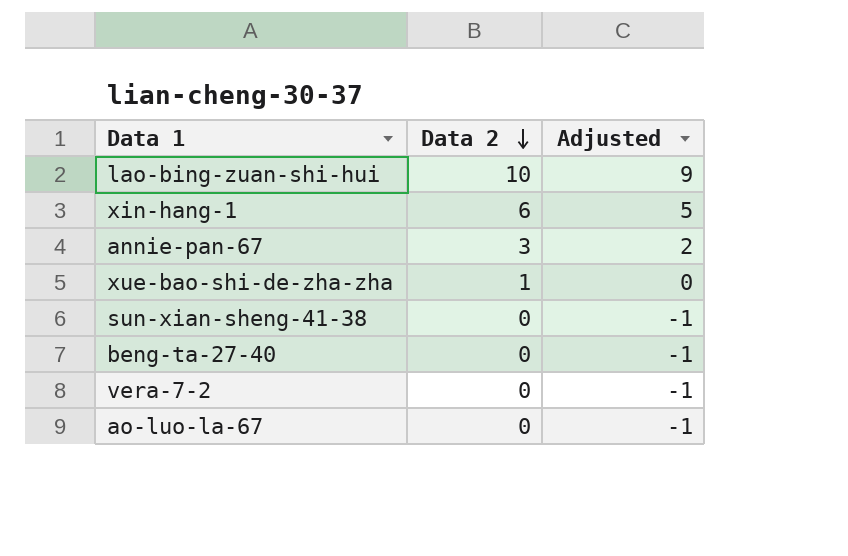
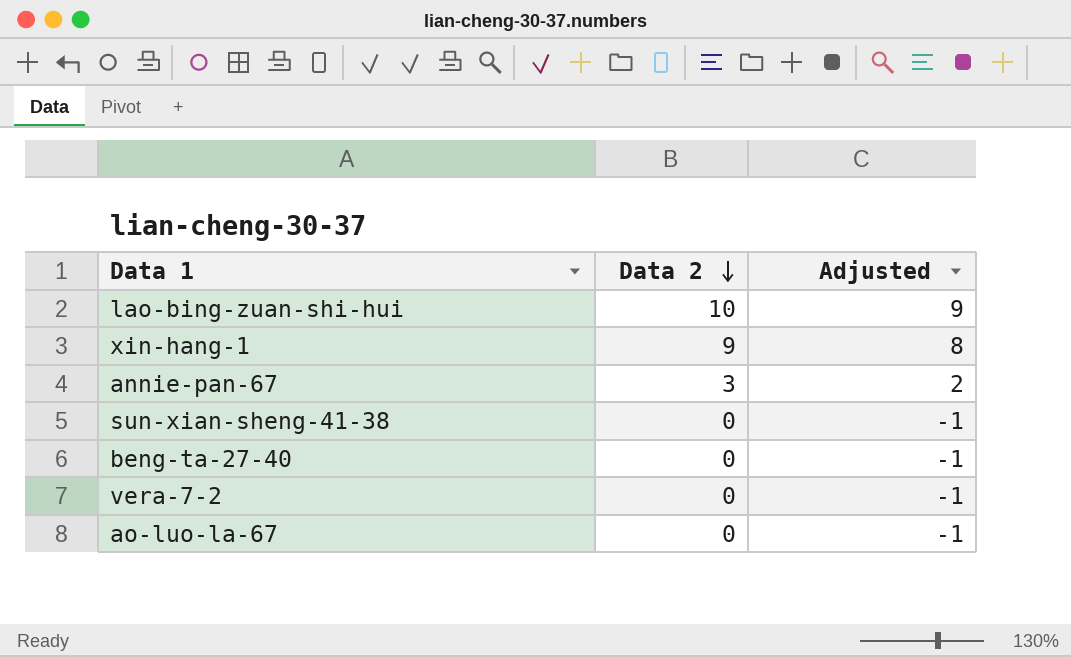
row xue-bao-shi-de-zha-zha: 1 | 0 -> none
xin-hang-1 | Data 2: 6 -> 9
xin-hang-1 | Adjusted: 5 -> 8

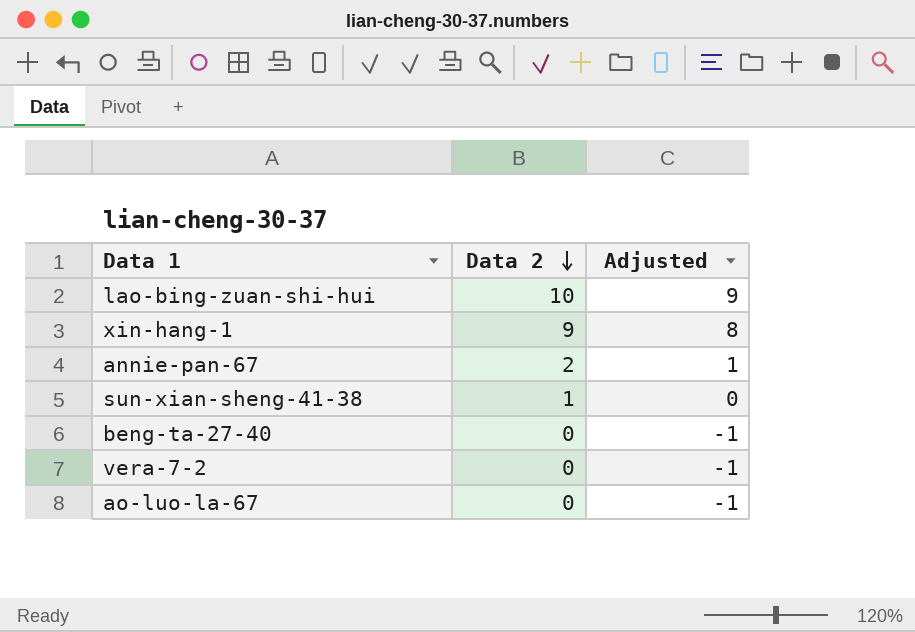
annie-pan-67 | Data 2: 3 -> 2
annie-pan-67 | Adjusted: 2 -> 1
sun-xian-sheng-41-38 | Data 2: 0 -> 1
sun-xian-sheng-41-38 | Adjusted: -1 -> 0

